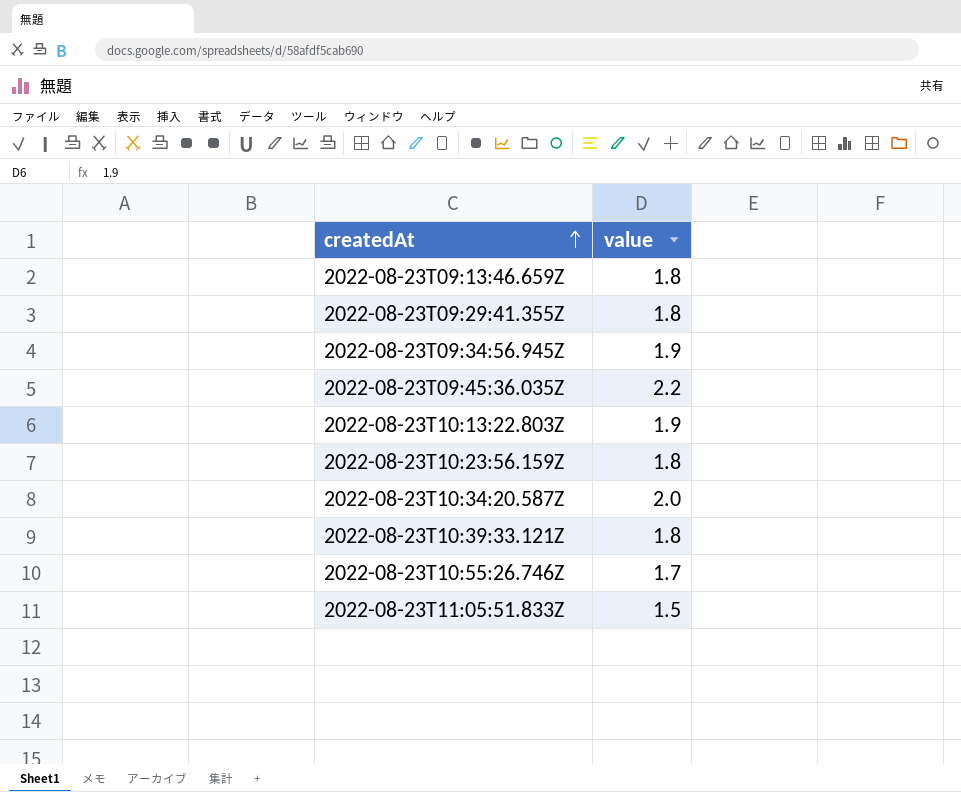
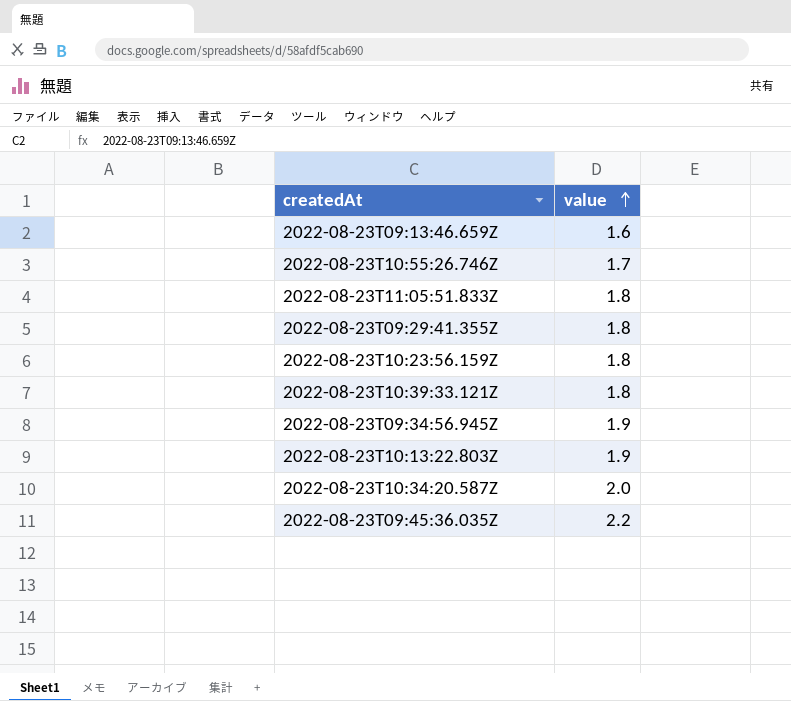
row order: createdAt ascending -> value ascending
2022-08-23T09:13:46.659Z | value: 1.8 -> 1.6
2022-08-23T11:05:51.833Z | value: 1.5 -> 1.8

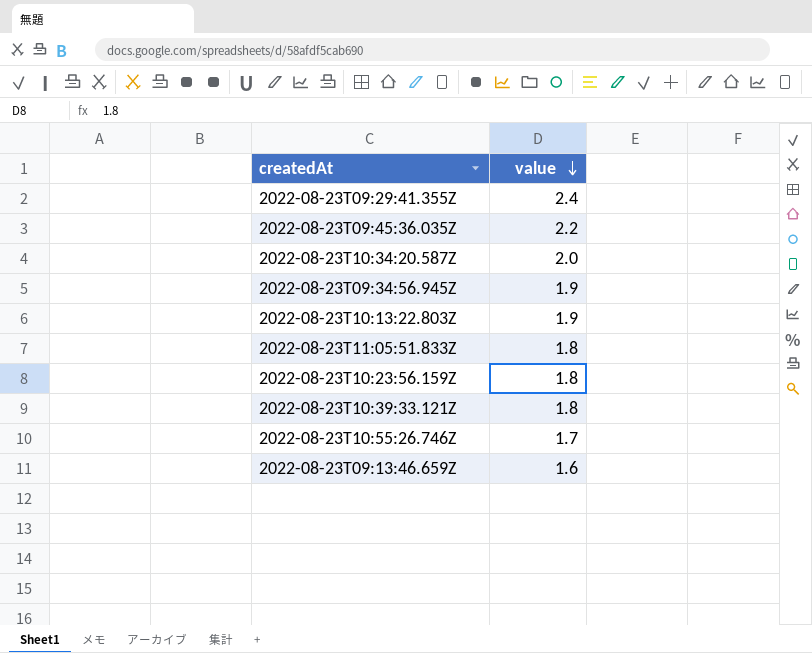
row order: value ascending -> value descending
2022-08-23T09:29:41.355Z | value: 1.8 -> 2.4

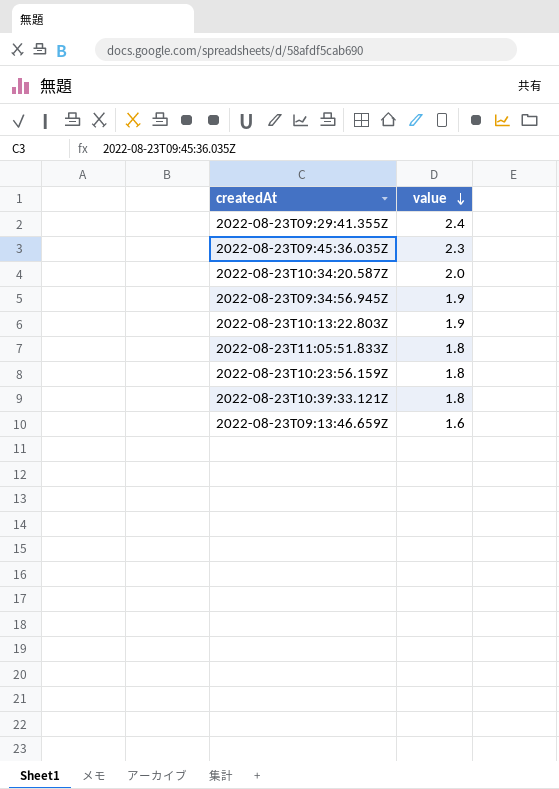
row 2022-08-23T10:55:26.746Z: 1.7 -> none
2022-08-23T09:45:36.035Z | value: 2.2 -> 2.3

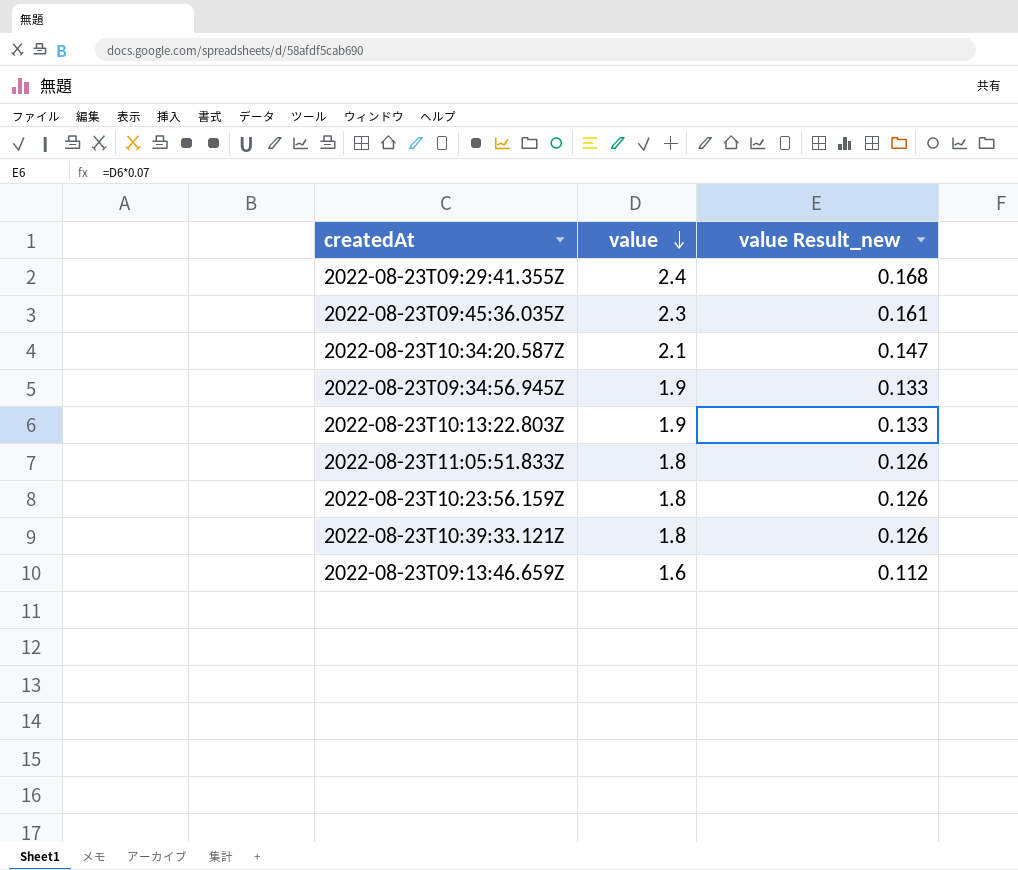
column value Result_new | formula: none -> [value] * 0.07
2022-08-23T10:34:20.587Z | value: 2.0 -> 2.1

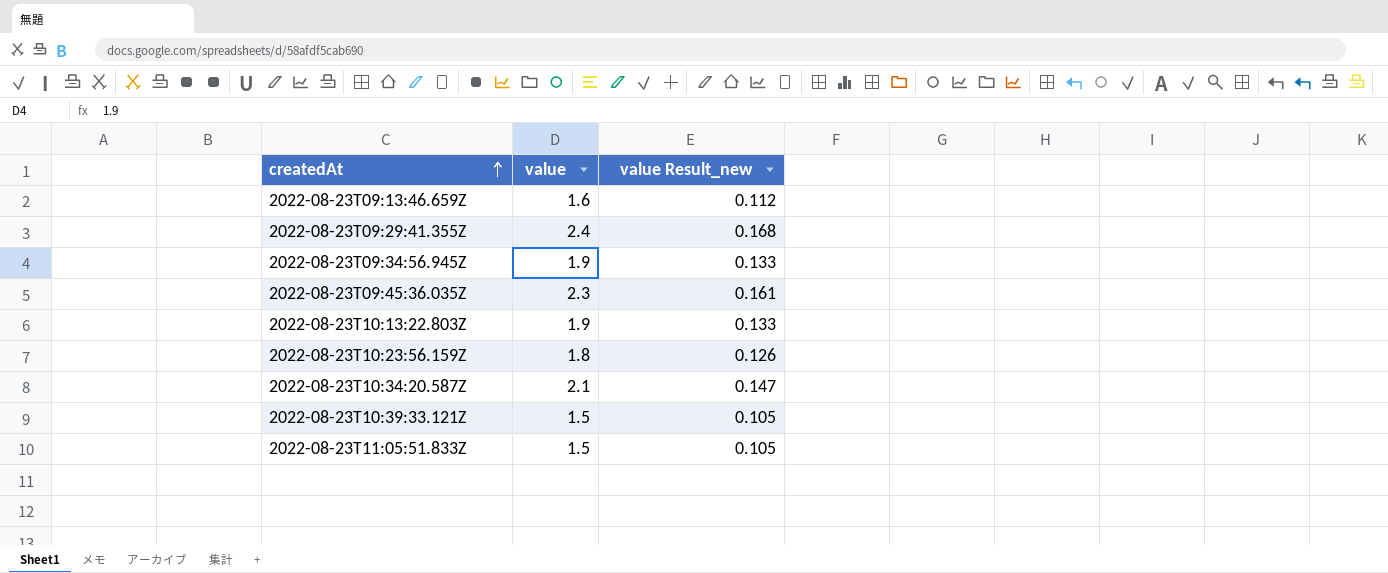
row order: value descending -> createdAt ascending
2022-08-23T10:39:33.121Z | value: 1.8 -> 1.5
2022-08-23T10:39:33.121Z | value Result_new: 0.126 -> 0.105
2022-08-23T11:05:51.833Z | value: 1.8 -> 1.5
2022-08-23T11:05:51.833Z | value Result_new: 0.126 -> 0.105

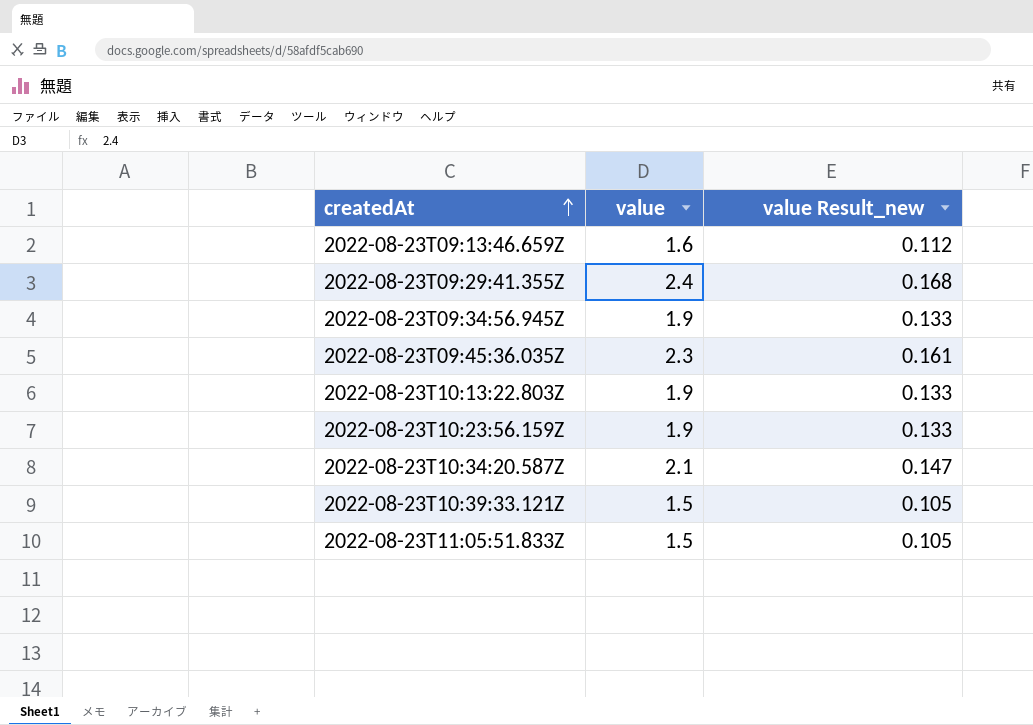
2022-08-23T10:23:56.159Z | value: 1.8 -> 1.9
2022-08-23T10:23:56.159Z | value Result_new: 0.126 -> 0.133

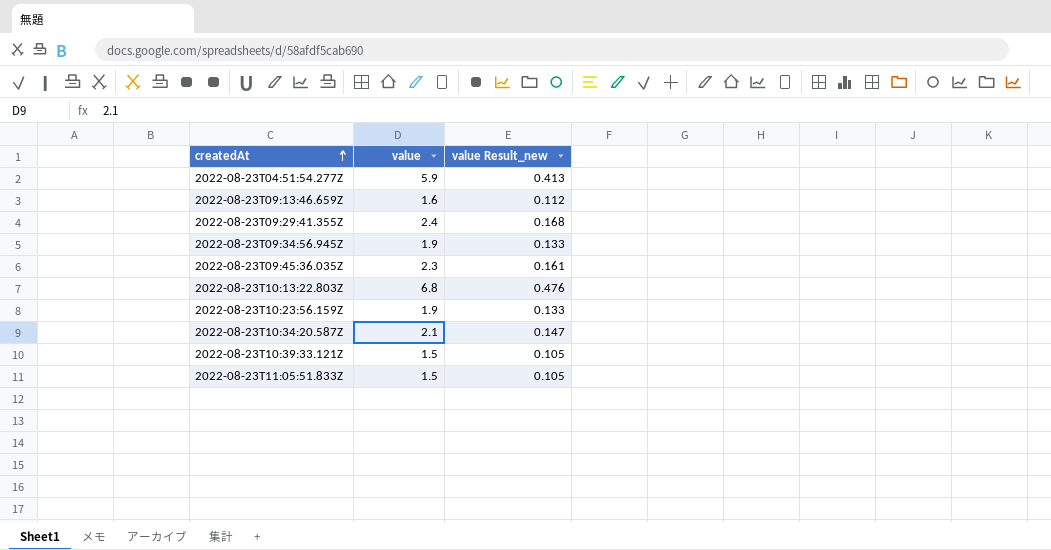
row 2022-08-23T04:51:54.277Z: none -> 5.9 | 0.413
2022-08-23T10:13:22.803Z | value: 1.9 -> 6.8
2022-08-23T10:13:22.803Z | value Result_new: 0.133 -> 0.476

